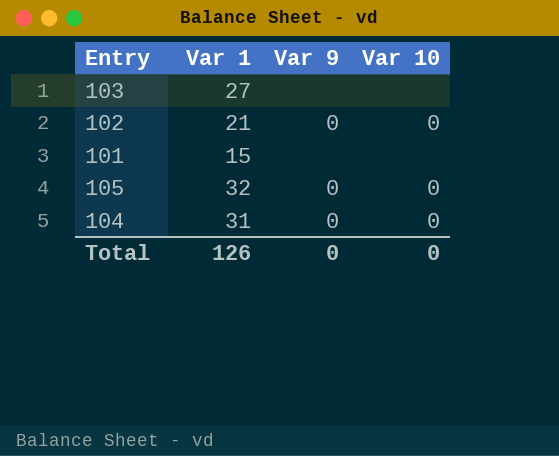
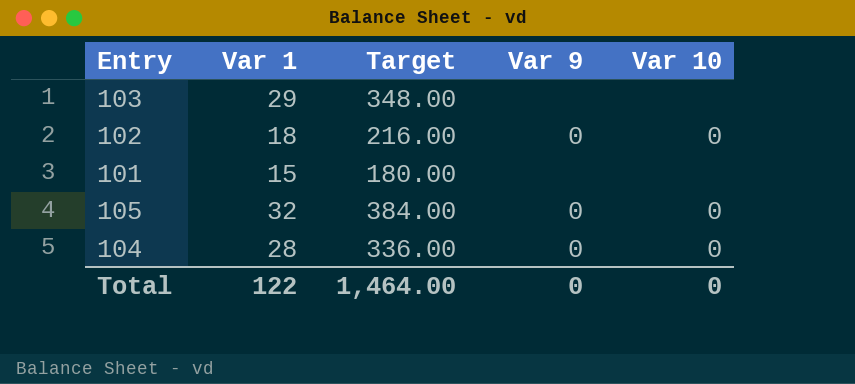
column Target | formula: none -> [Var 1] * 12
103 | Var 1: 27 -> 29
102 | Var 1: 21 -> 18
104 | Var 1: 31 -> 28
Total | Var 1: 126 -> 122

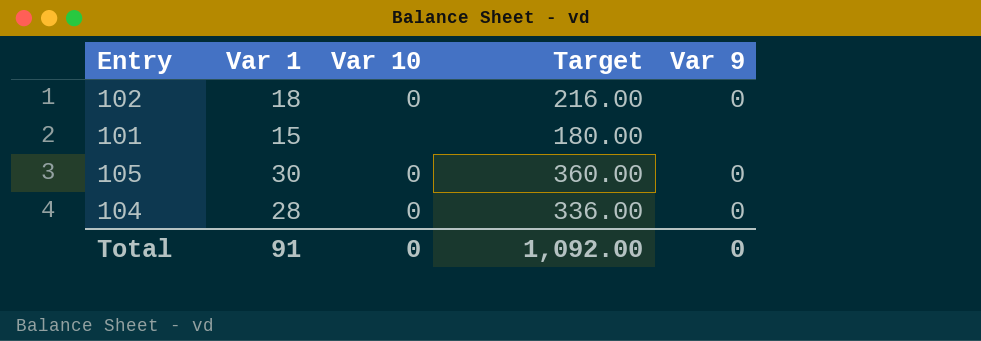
column Var 10 | position: 5 -> 3
row 103: 29 | 348.00 | none | none -> none
105 | Var 1: 32 -> 30
105 | Target: 384.00 -> 360.00
Total | Var 1: 122 -> 91
Total | Target: 1,464.00 -> 1,092.00

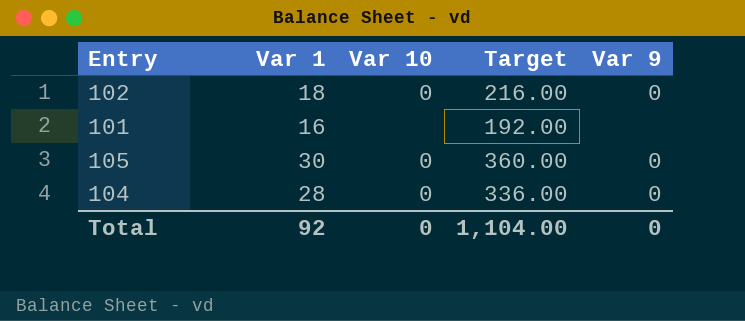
101 | Var 1: 15 -> 16
101 | Target: 180.00 -> 192.00
Total | Var 1: 91 -> 92
Total | Target: 1,092.00 -> 1,104.00

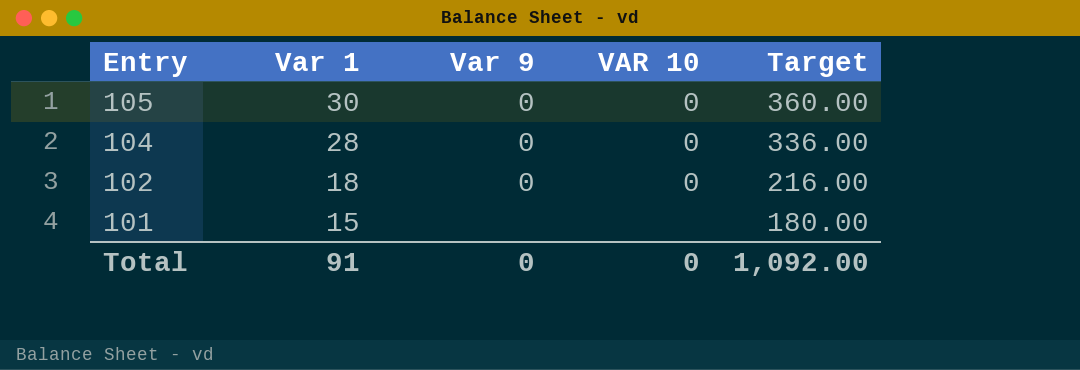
row order: none -> Entry descending
column Var 9 | position: 5 -> 3
column name: Var 10 -> VAR 10
101 | Var 1: 16 -> 15
101 | Target: 192.00 -> 180.00
Total | Var 1: 92 -> 91
Total | Target: 1,104.00 -> 1,092.00

